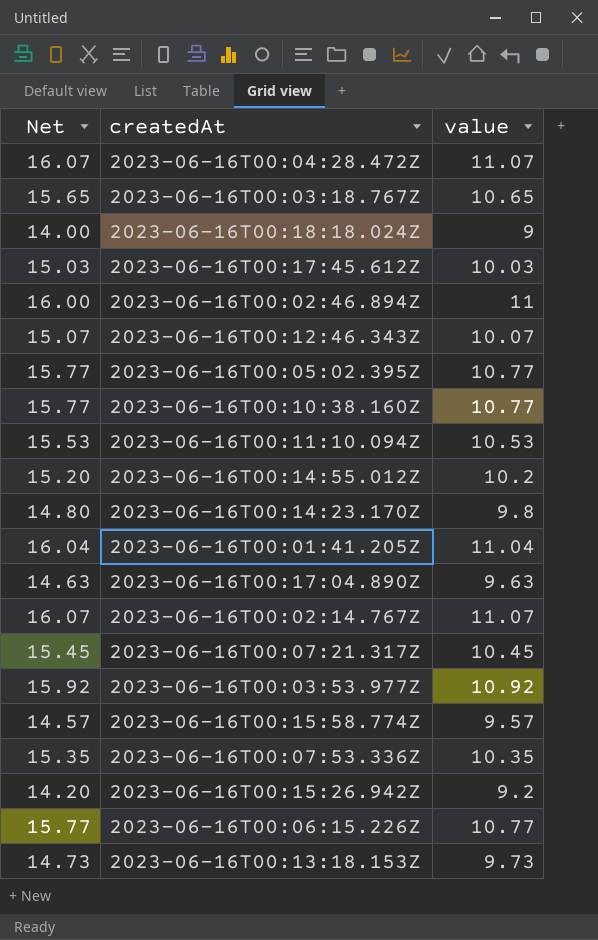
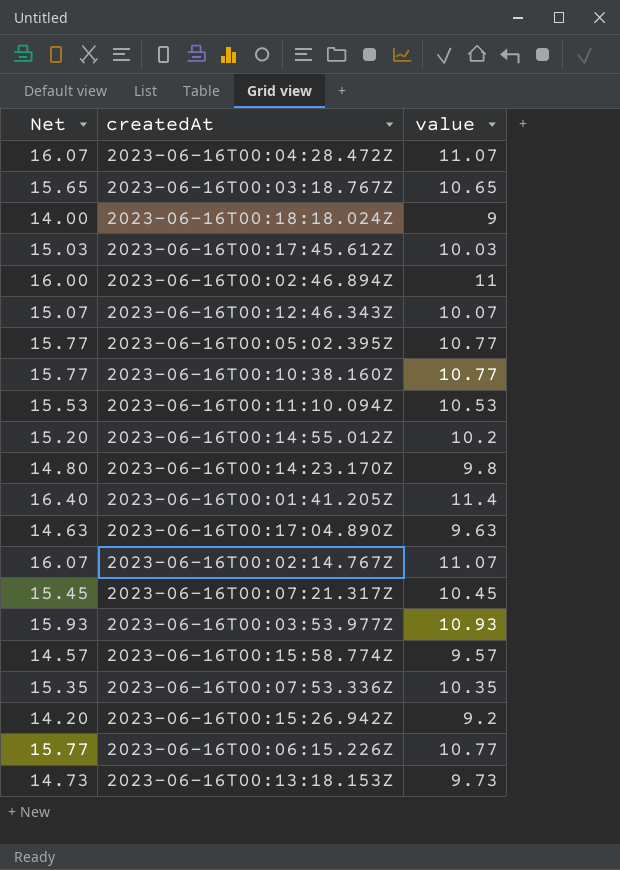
2023-06-16T00:01:41.205Z | Net: 16.04 -> 16.40
2023-06-16T00:01:41.205Z | value: 11.04 -> 11.4
2023-06-16T00:03:53.977Z | Net: 15.92 -> 15.93
2023-06-16T00:03:53.977Z | value: 10.92 -> 10.93

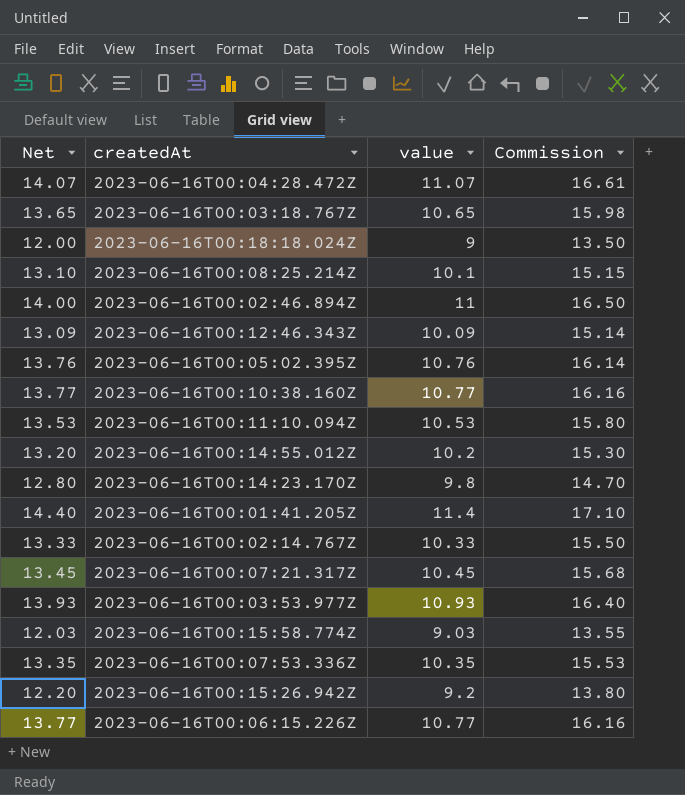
column Net | formula: [value] + 5 -> [value] + 3
column Commission | formula: none -> [value] * 1.5
row 2023-06-16T00:17:45.612Z: 15.03 | 10.03 -> none
row 2023-06-16T00:17:04.890Z: 14.63 | 9.63 -> none
row 2023-06-16T00:13:18.153Z: 14.73 | 9.73 -> none
row 2023-06-16T00:08:25.214Z: none -> 13.10 | 10.1 | 15.15
2023-06-16T00:12:46.343Z | value: 10.07 -> 10.09
2023-06-16T00:05:02.395Z | value: 10.77 -> 10.76
2023-06-16T00:02:14.767Z | value: 11.07 -> 10.33
2023-06-16T00:15:58.774Z | value: 9.57 -> 9.03

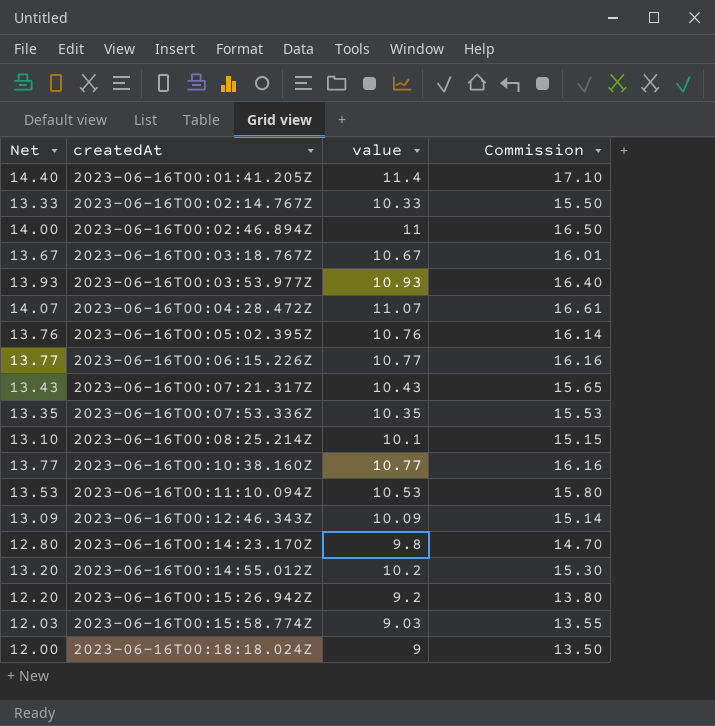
row order: none -> createdAt ascending
2023-06-16T00:03:18.767Z | Net: 13.65 -> 13.67
2023-06-16T00:03:18.767Z | value: 10.65 -> 10.67
2023-06-16T00:03:18.767Z | Commission: 15.98 -> 16.01
2023-06-16T00:07:21.317Z | Net: 13.45 -> 13.43
2023-06-16T00:07:21.317Z | value: 10.45 -> 10.43
2023-06-16T00:07:21.317Z | Commission: 15.68 -> 15.65

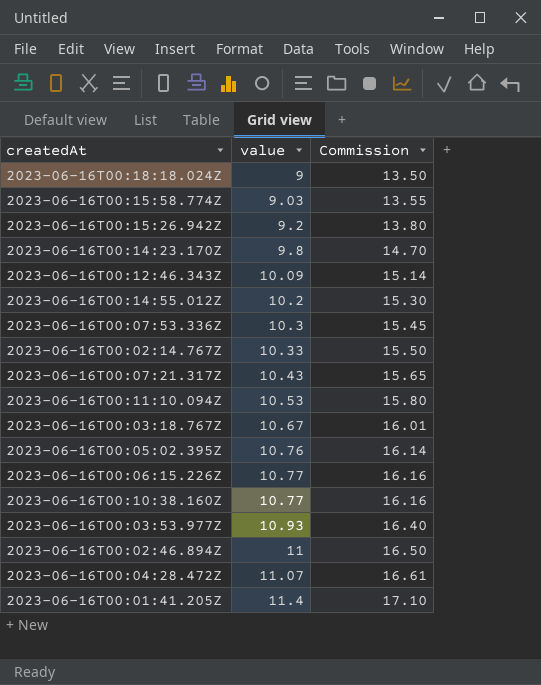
row order: createdAt ascending -> value ascending
column Net | formula: [value] + 3 -> none
row 2023-06-16T00:08:25.214Z: 13.10 | 10.1 | 15.15 -> none
2023-06-16T00:07:53.336Z | value: 10.35 -> 10.3
2023-06-16T00:07:53.336Z | Commission: 15.53 -> 15.45

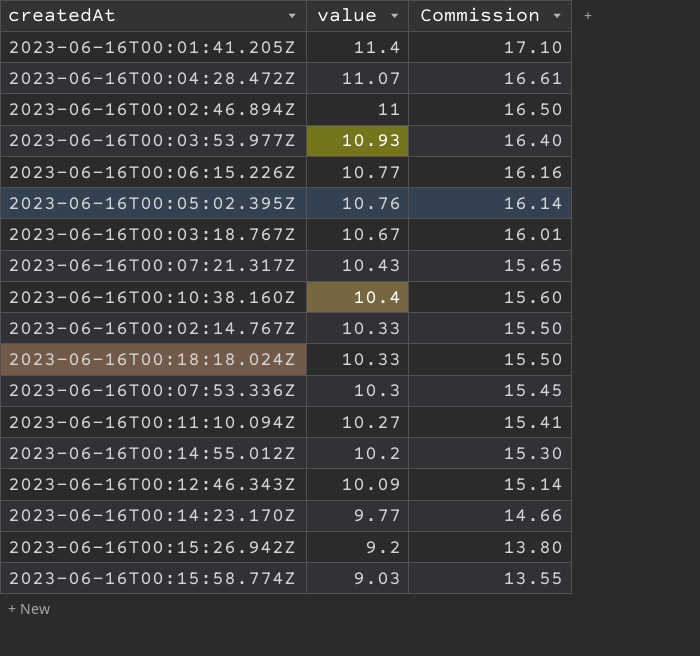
row order: value ascending -> value descending
2023-06-16T00:10:38.160Z | value: 10.77 -> 10.4
2023-06-16T00:10:38.160Z | Commission: 16.16 -> 15.60
2023-06-16T00:18:18.024Z | value: 9 -> 10.33
2023-06-16T00:18:18.024Z | Commission: 13.50 -> 15.50
2023-06-16T00:11:10.094Z | value: 10.53 -> 10.27
2023-06-16T00:11:10.094Z | Commission: 15.80 -> 15.41
2023-06-16T00:14:23.170Z | value: 9.8 -> 9.77
2023-06-16T00:14:23.170Z | Commission: 14.70 -> 14.66

